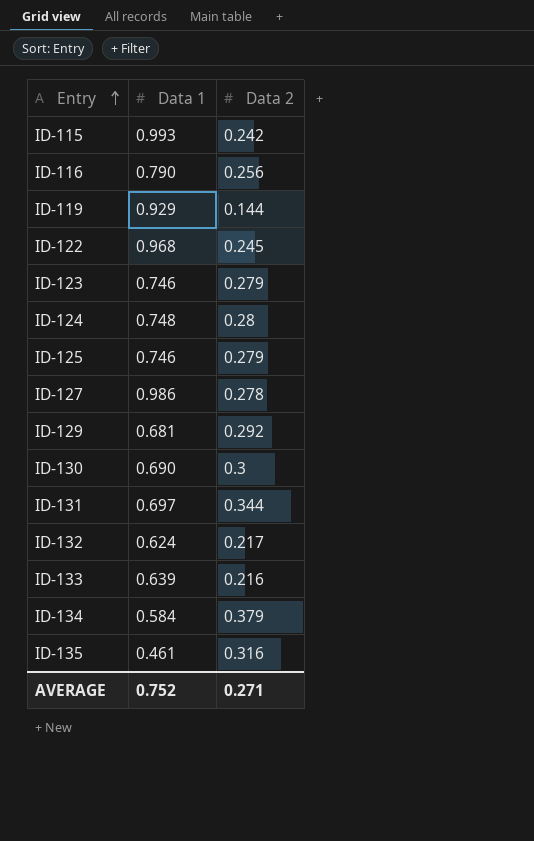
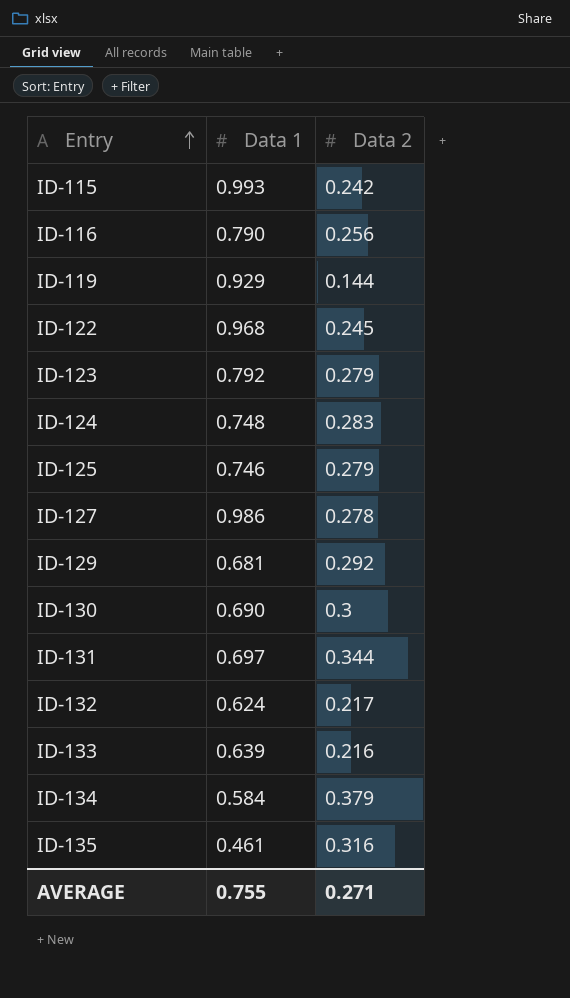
ID-123 | Data 1: 0.746 -> 0.792
ID-124 | Data 2: 0.28 -> 0.283
AVERAGE | Data 1: 0.752 -> 0.755

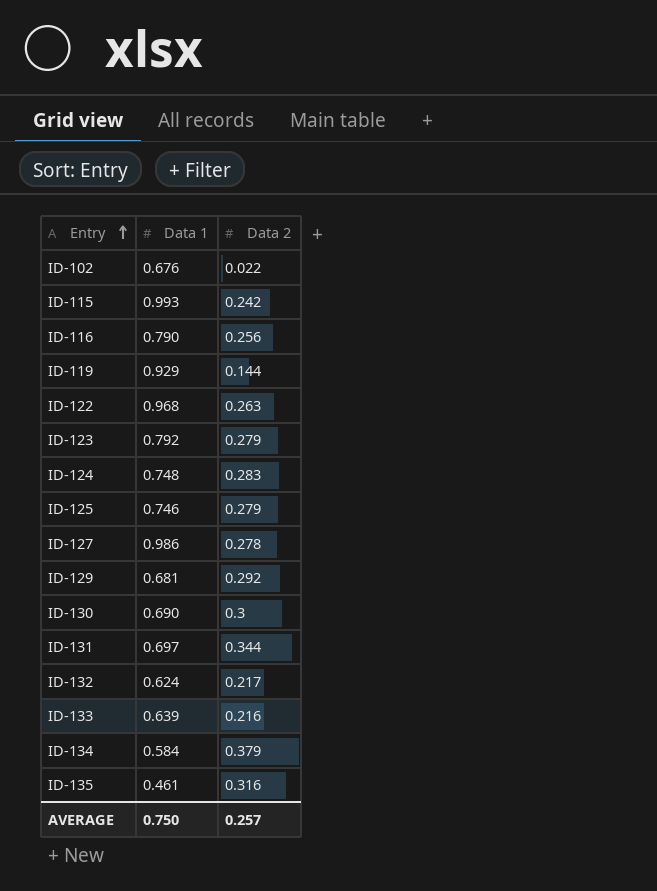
row ID-102: none -> 0.676 | 0.022
ID-122 | Data 2: 0.245 -> 0.263
AVERAGE | Data 1: 0.755 -> 0.750
AVERAGE | Data 2: 0.271 -> 0.257

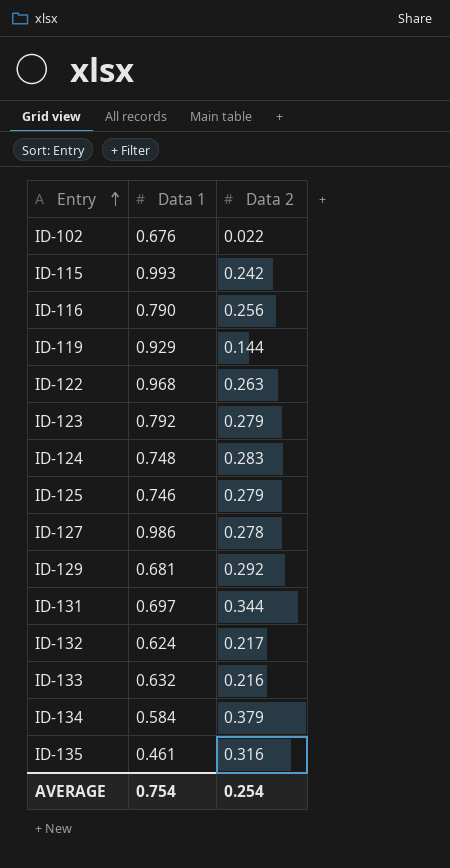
row ID-130: 0.690 | 0.3 -> none
ID-133 | Data 1: 0.639 -> 0.632
AVERAGE | Data 1: 0.750 -> 0.754
AVERAGE | Data 2: 0.257 -> 0.254

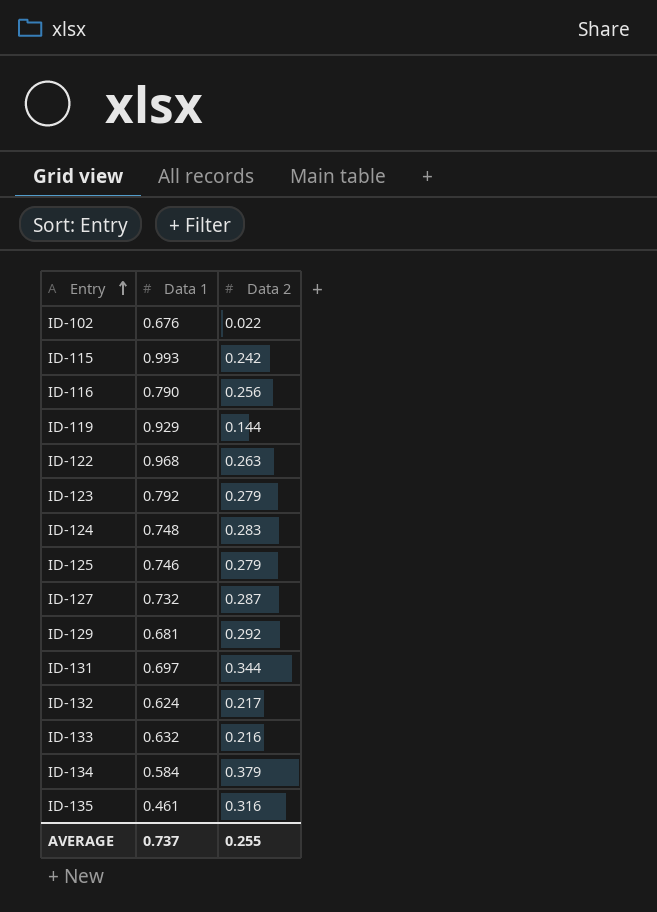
ID-127 | Data 1: 0.986 -> 0.732
ID-127 | Data 2: 0.278 -> 0.287
AVERAGE | Data 1: 0.754 -> 0.737
AVERAGE | Data 2: 0.254 -> 0.255

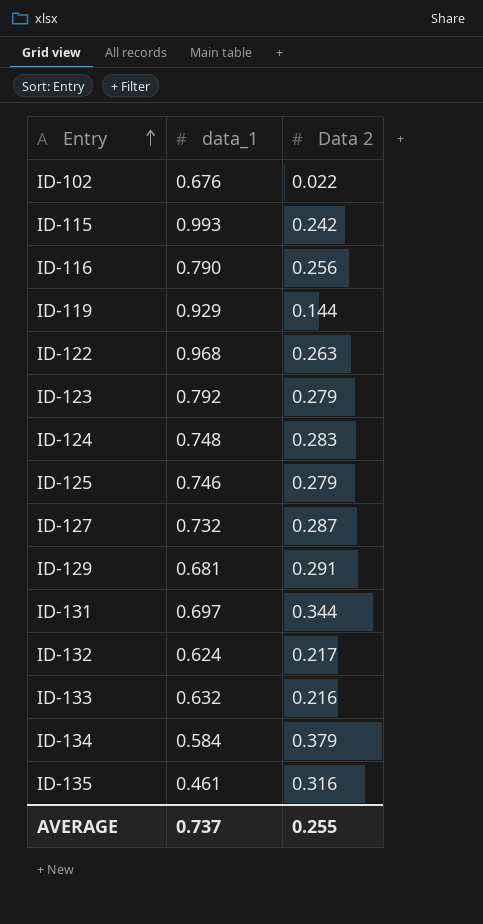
column name: Data 1 -> data_1
ID-129 | Data 2: 0.292 -> 0.291

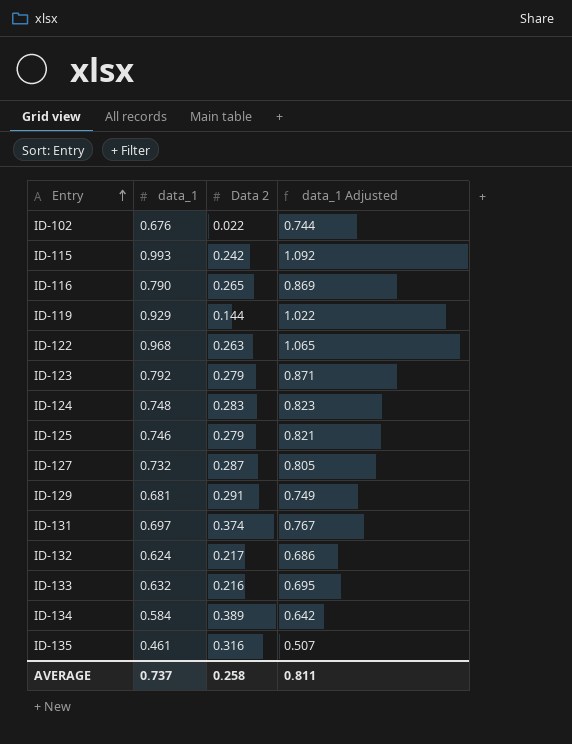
column data_1 Adjusted | formula: none -> [data_1] * 1.1
ID-116 | Data 2: 0.256 -> 0.265
ID-131 | Data 2: 0.344 -> 0.374
ID-134 | Data 2: 0.379 -> 0.389
AVERAGE | Data 2: 0.255 -> 0.258

